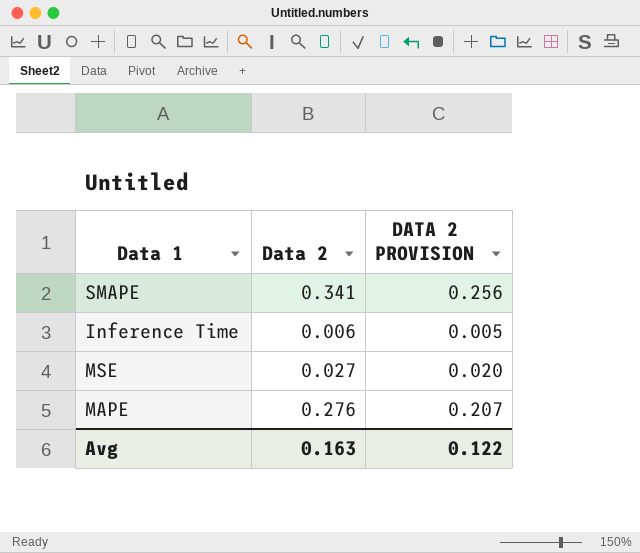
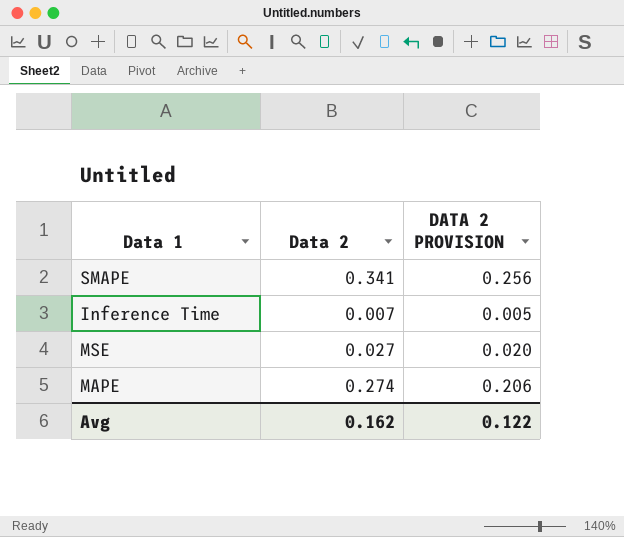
Inference Time | Data 2: 0.006 -> 0.007
MAPE | Data 2: 0.276 -> 0.274
MAPE | DATA 2 PROVISION: 0.207 -> 0.206
Avg | Data 2: 0.163 -> 0.162

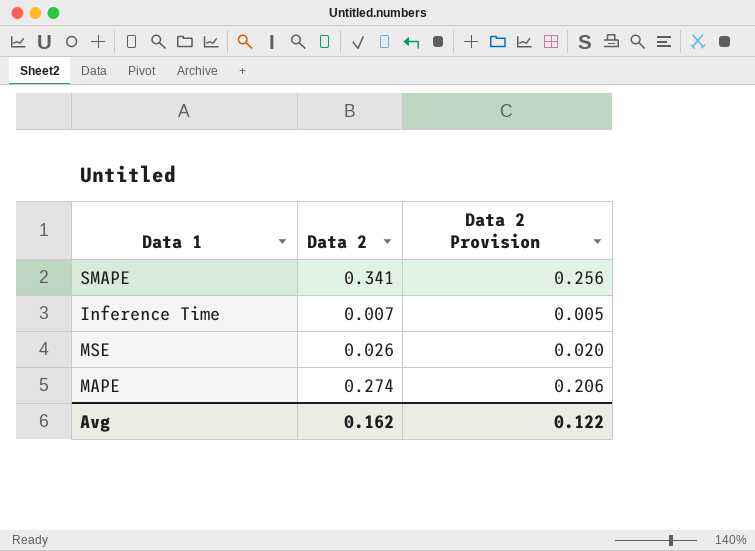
column name: DATA 2 PROVISION -> Data 2 Provision
MSE | Data 2: 0.027 -> 0.026

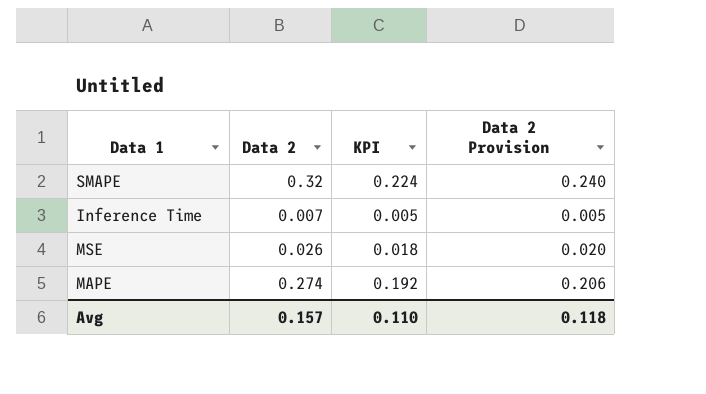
column KPI | formula: none -> [Data 2] * 0.7
SMAPE | Data 2: 0.341 -> 0.32
SMAPE | Data 2 Provision: 0.256 -> 0.240
Avg | Data 2: 0.162 -> 0.157
Avg | Data 2 Provision: 0.122 -> 0.118

